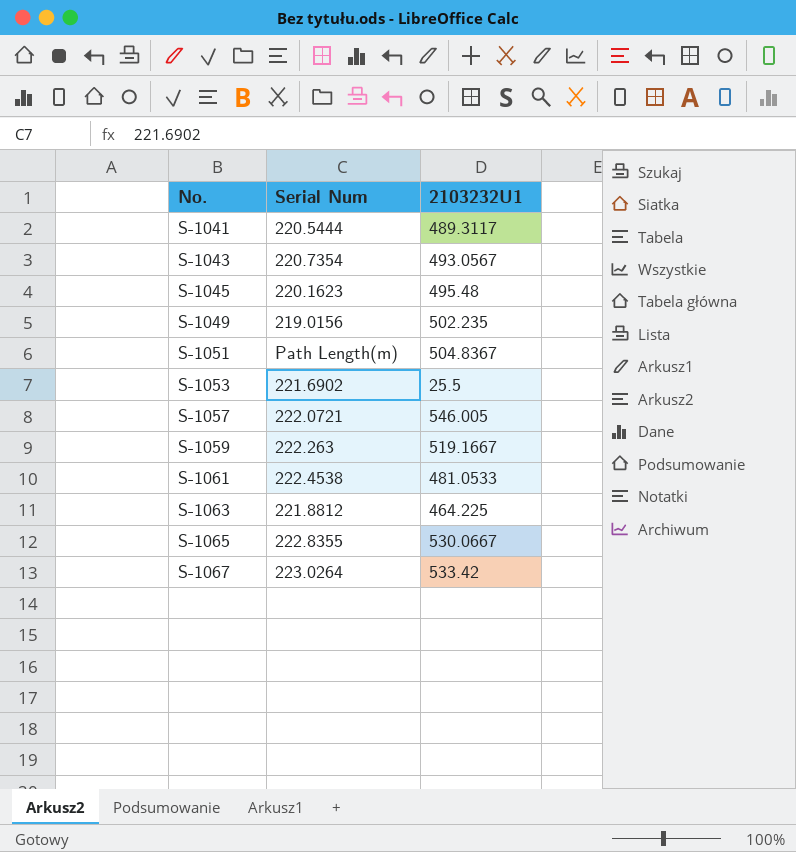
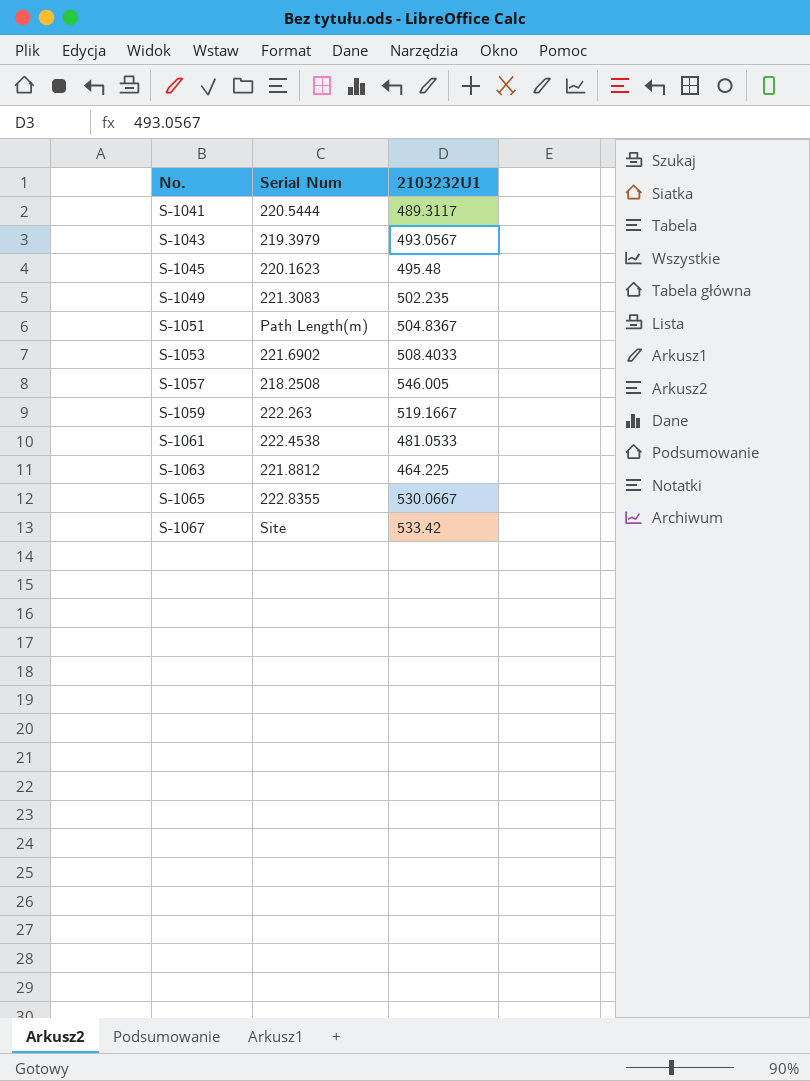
S-1043 | Serial Num: 220.7354 -> 219.3979
S-1049 | Serial Num: 219.0156 -> 221.3083
S-1053 | 2103232U1: 25.5 -> 508.4033
S-1057 | Serial Num: 222.0721 -> 218.2508
S-1067 | Serial Num: 223.0264 -> Site

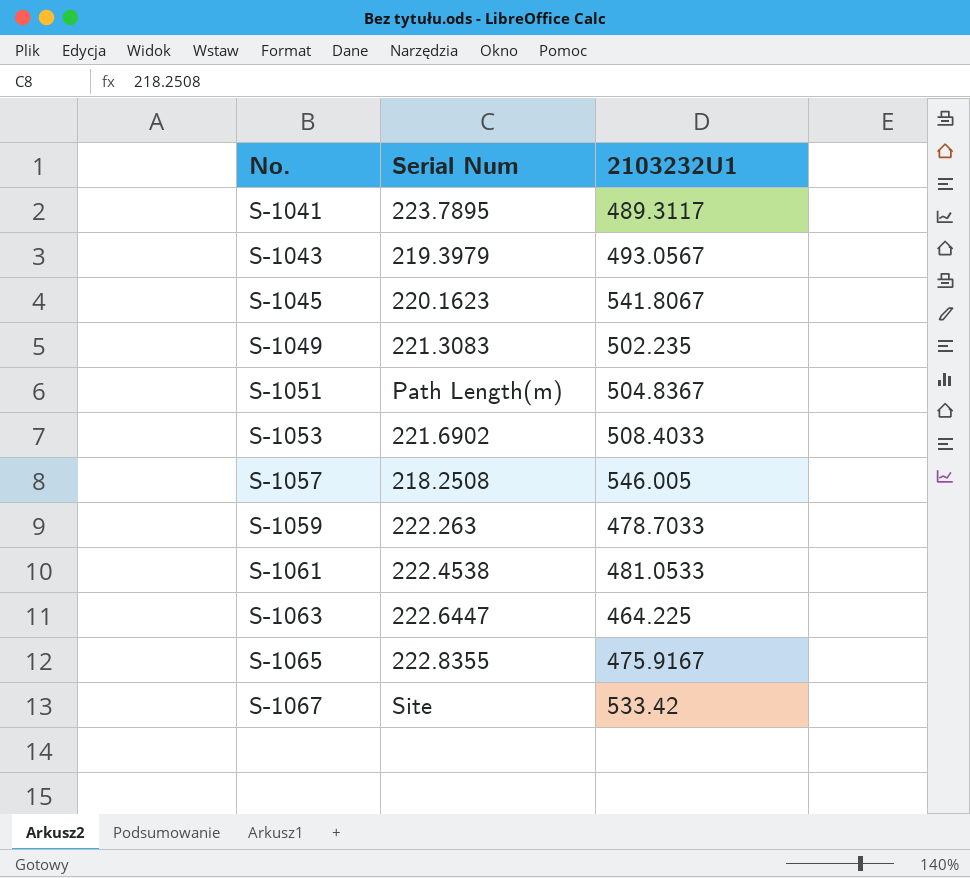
S-1041 | Serial Num: 220.5444 -> 223.7895
S-1045 | 2103232U1: 495.48 -> 541.8067
S-1059 | 2103232U1: 519.1667 -> 478.7033
S-1063 | Serial Num: 221.8812 -> 222.6447
S-1065 | 2103232U1: 530.0667 -> 475.9167

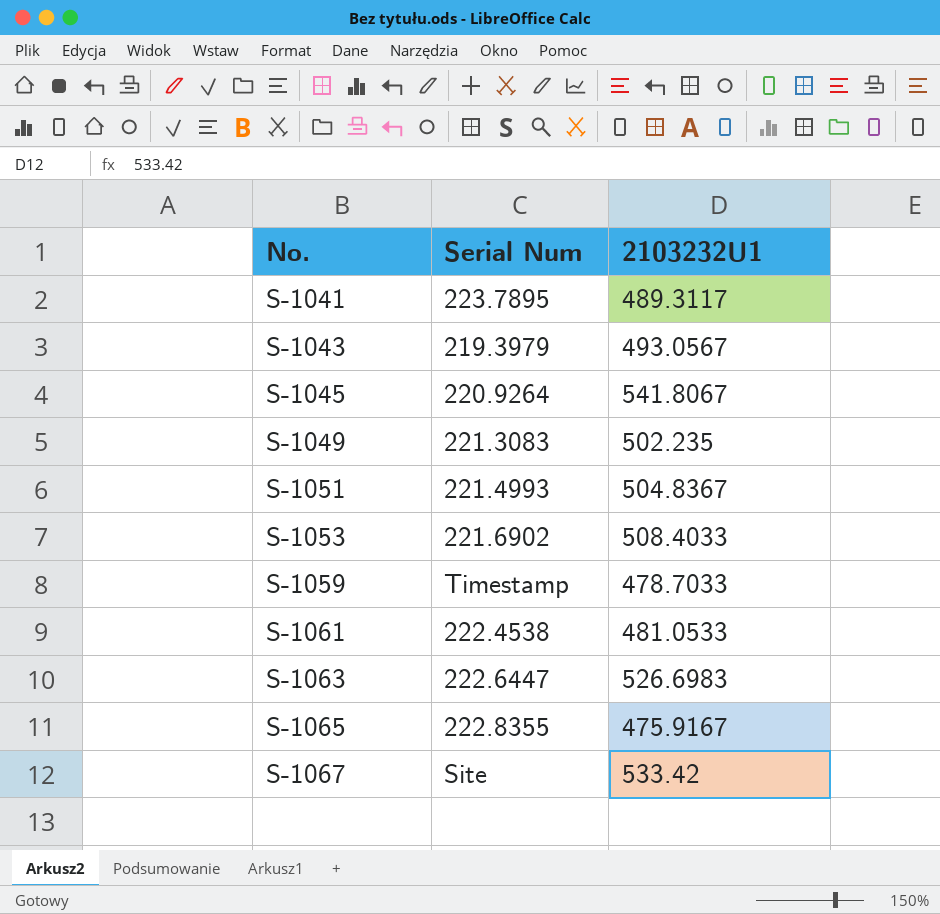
row S-1057: 218.2508 | 546.005 -> none
S-1045 | Serial Num: 220.1623 -> 220.9264
S-1051 | Serial Num: Path Length(m) -> 221.4993
S-1059 | Serial Num: 222.263 -> Timestamp
S-1063 | 2103232U1: 464.225 -> 526.6983

